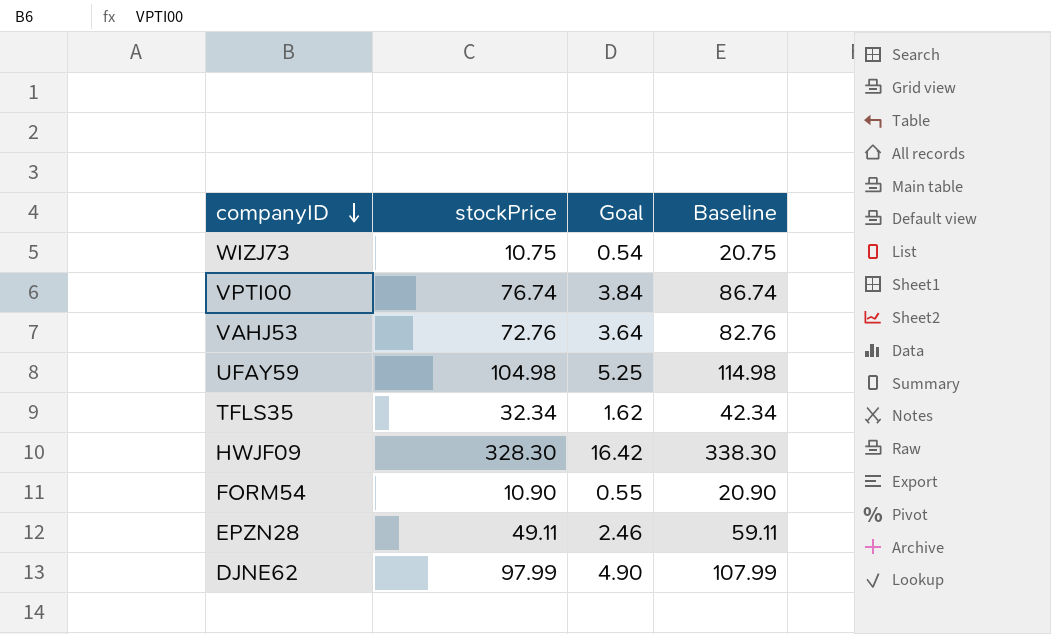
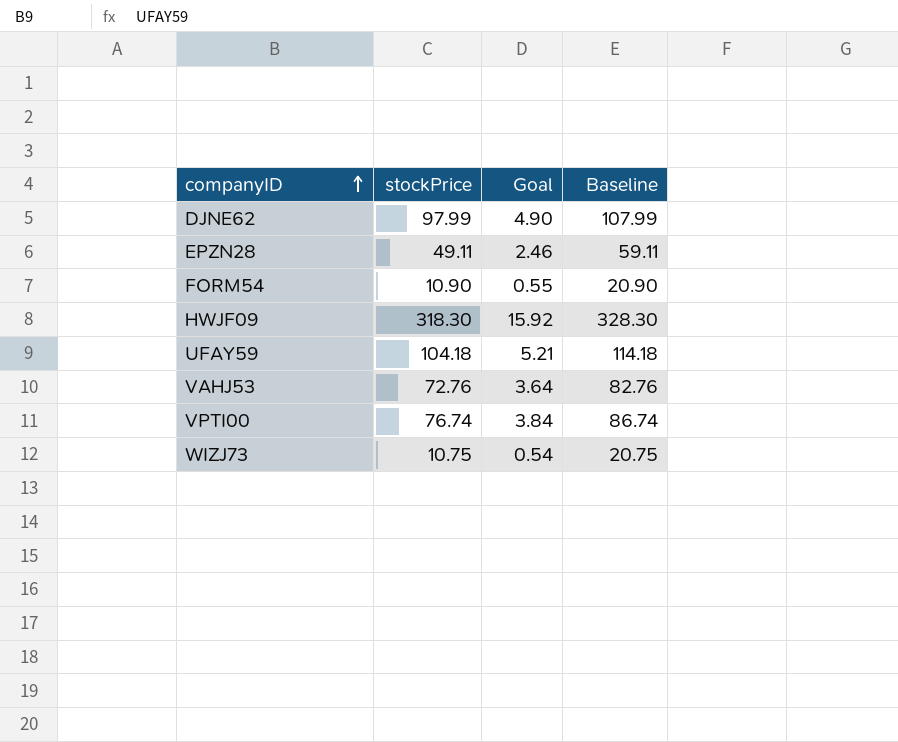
row order: companyID descending -> companyID ascending
row TFLS35: 32.34 | 1.62 | 42.34 -> none
HWJF09 | stockPrice: 328.30 -> 318.30
HWJF09 | Goal: 16.42 -> 15.92
HWJF09 | Baseline: 338.30 -> 328.30
UFAY59 | stockPrice: 104.98 -> 104.18
UFAY59 | Goal: 5.25 -> 5.21
UFAY59 | Baseline: 114.98 -> 114.18

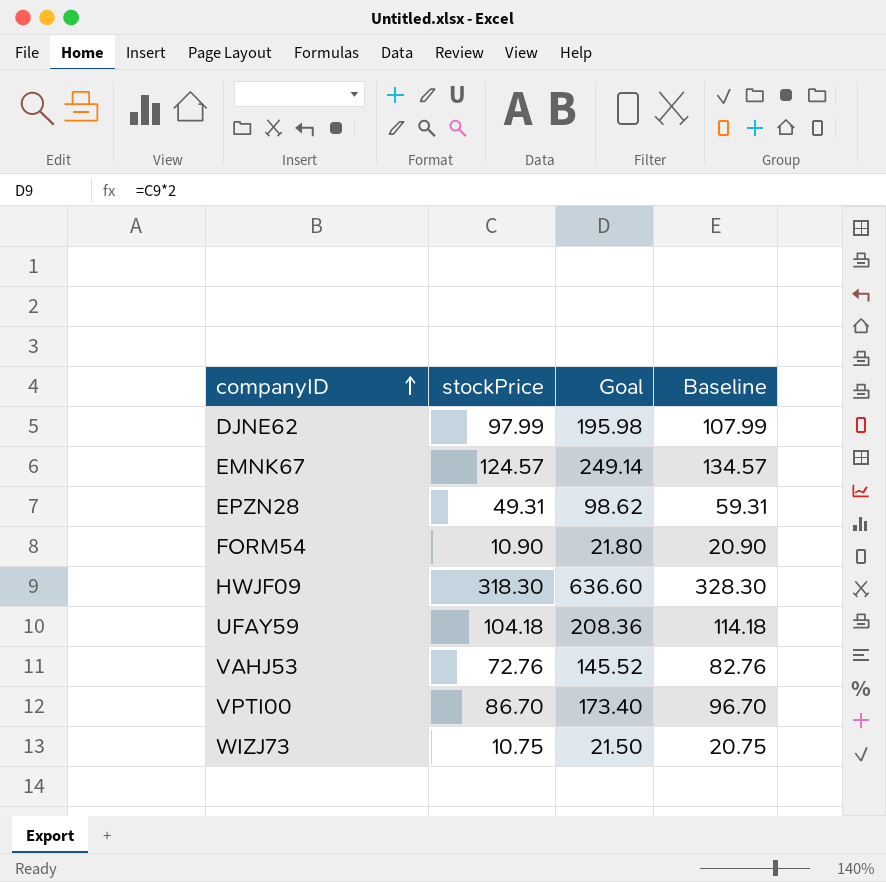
column Goal | formula: [stockPrice] * 0.05 -> [stockPrice] * 2
row EMNK67: none -> 124.57 | 249.14 | 134.57
EPZN28 | stockPrice: 49.11 -> 49.31
EPZN28 | Baseline: 59.11 -> 59.31
VPTI00 | stockPrice: 76.74 -> 86.70
VPTI00 | Baseline: 86.74 -> 96.70

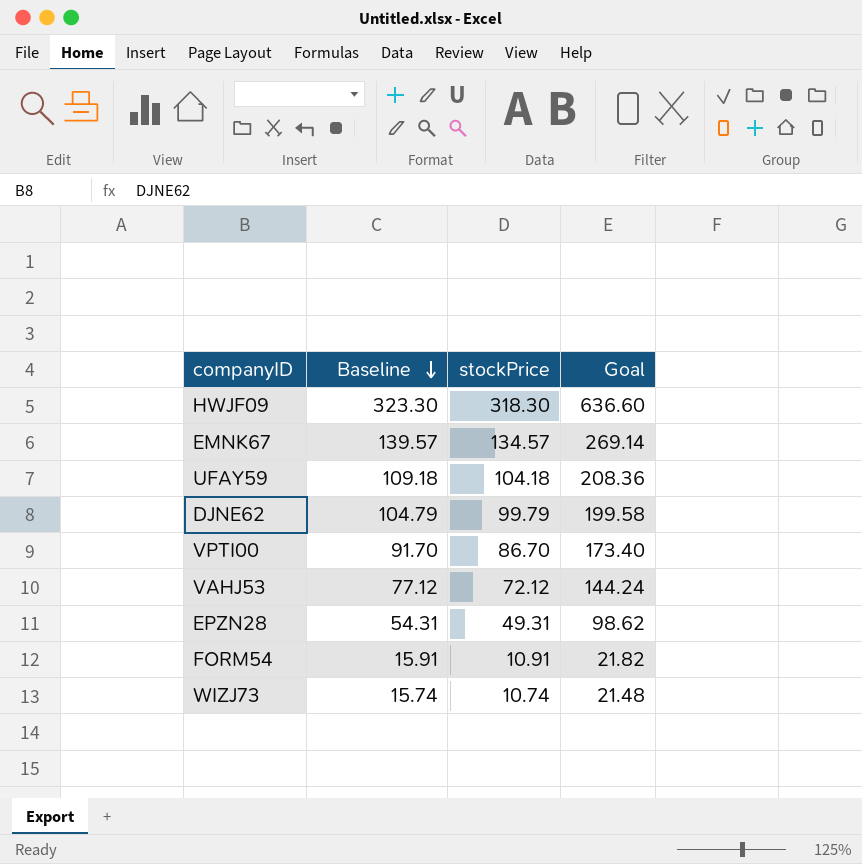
row order: companyID ascending -> Baseline descending
column Baseline | formula: [stockPrice] + 10 -> [stockPrice] + 5
column Baseline | position: 4 -> 2
EMNK67 | stockPrice: 124.57 -> 134.57
EMNK67 | Goal: 249.14 -> 269.14
DJNE62 | stockPrice: 97.99 -> 99.79
DJNE62 | Goal: 195.98 -> 199.58
VAHJ53 | stockPrice: 72.76 -> 72.12
VAHJ53 | Goal: 145.52 -> 144.24
FORM54 | stockPrice: 10.90 -> 10.91
FORM54 | Goal: 21.80 -> 21.82
WIZJ73 | stockPrice: 10.75 -> 10.74
WIZJ73 | Goal: 21.50 -> 21.48

